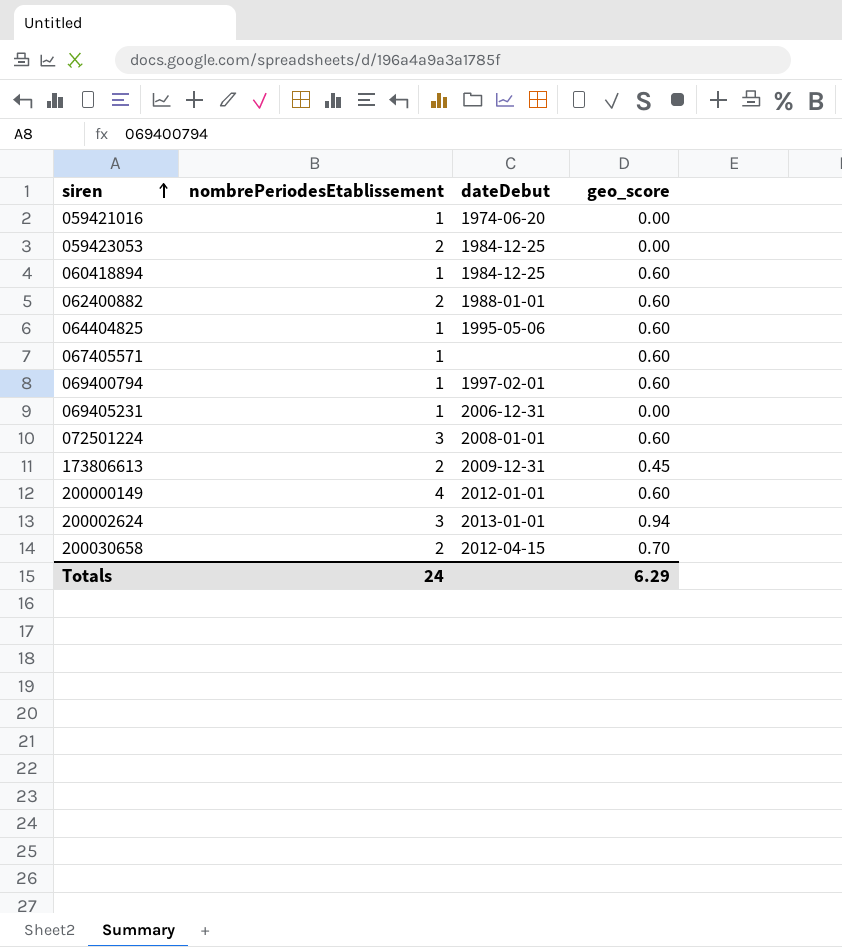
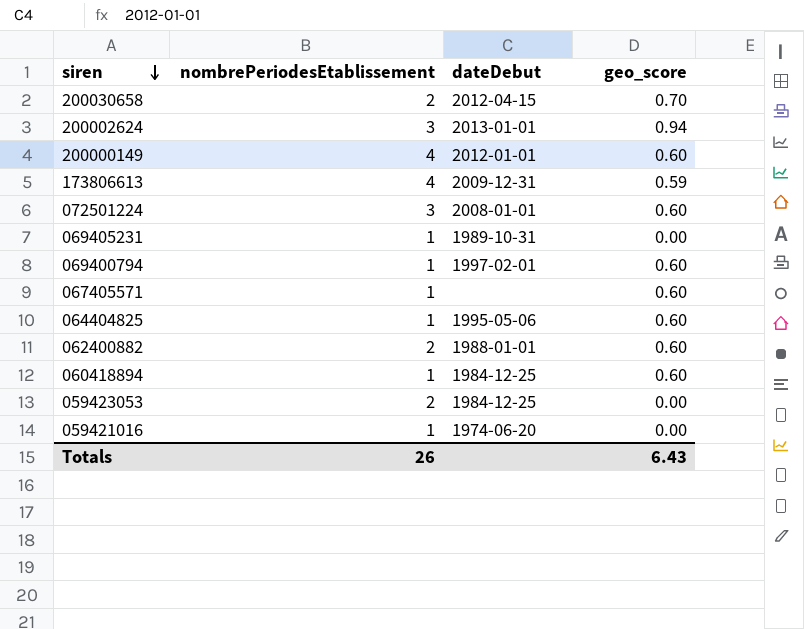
row order: siren ascending -> siren descending
173806613 | nombrePeriodesEtablissement: 2 -> 4
173806613 | geo_score: 0.45 -> 0.59
069405231 | dateDebut: 2006-12-31 -> 1989-10-31
Totals | nombrePeriodesEtablissement: 24 -> 26
Totals | geo_score: 6.29 -> 6.43

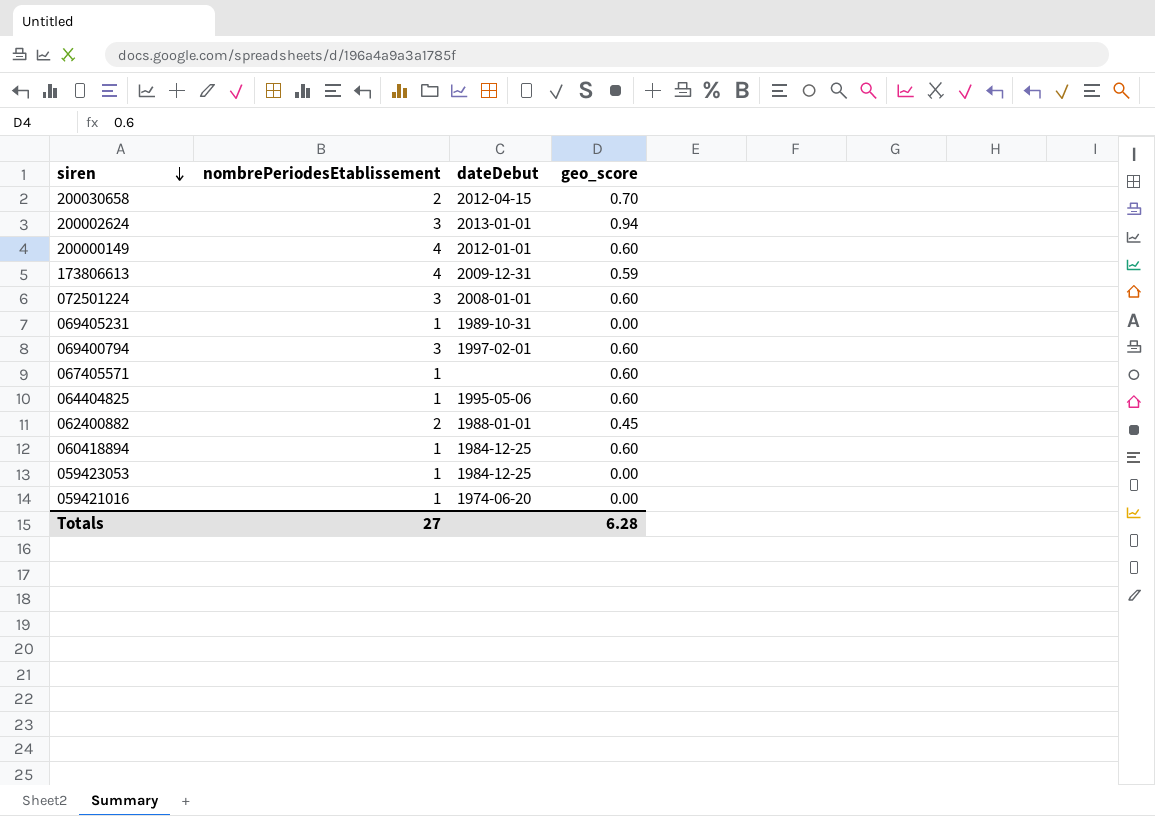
069400794 | nombrePeriodesEtablissement: 1 -> 3
062400882 | geo_score: 0.60 -> 0.45
059423053 | nombrePeriodesEtablissement: 2 -> 1
Totals | nombrePeriodesEtablissement: 26 -> 27
Totals | geo_score: 6.43 -> 6.28

